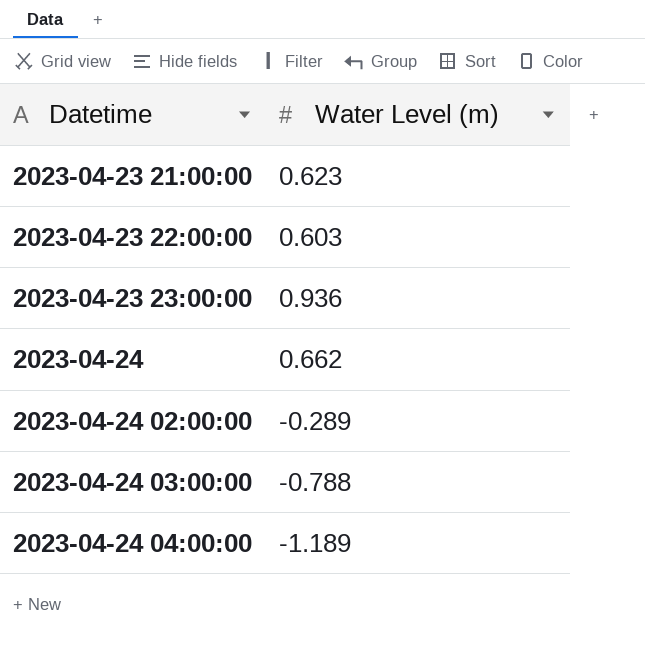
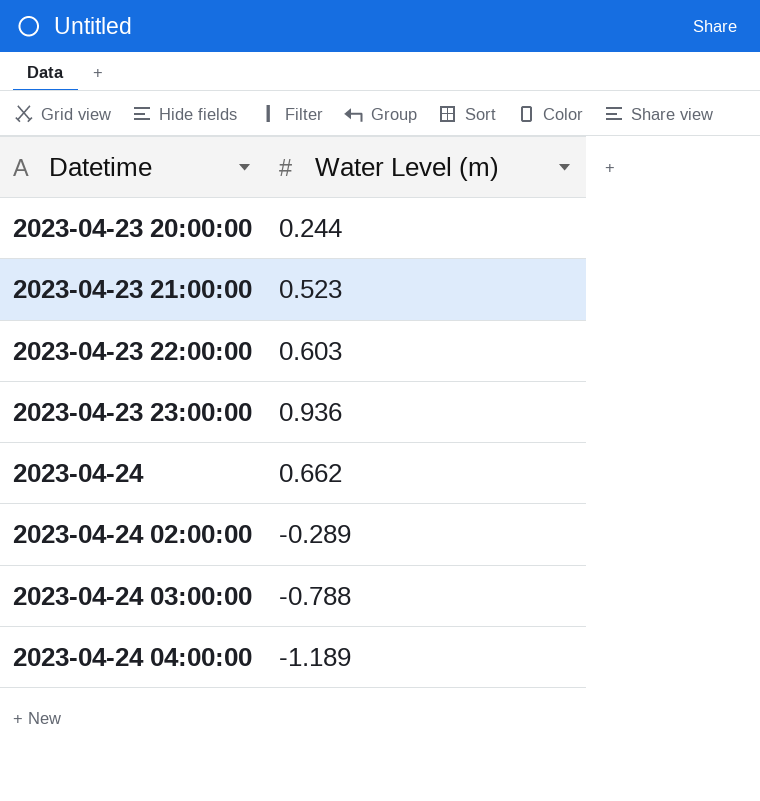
row 2023-04-23 20:00:00: none -> 0.244
2023-04-23 21:00:00 | Water Level (m): 0.623 -> 0.523

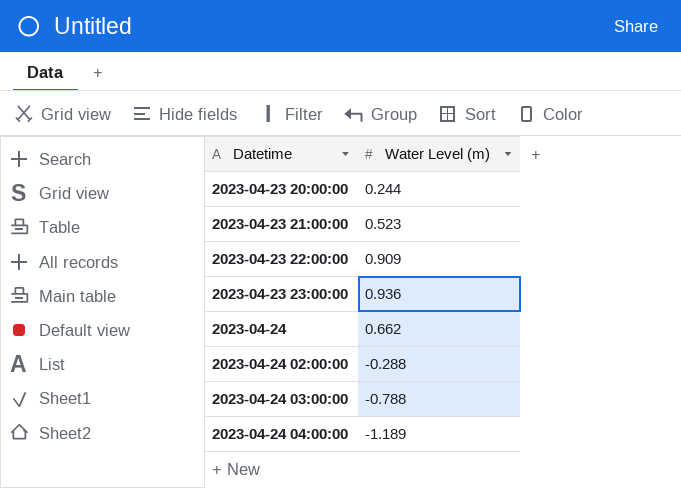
2023-04-23 22:00:00 | Water Level (m): 0.603 -> 0.909
2023-04-24 02:00:00 | Water Level (m): -0.289 -> -0.288

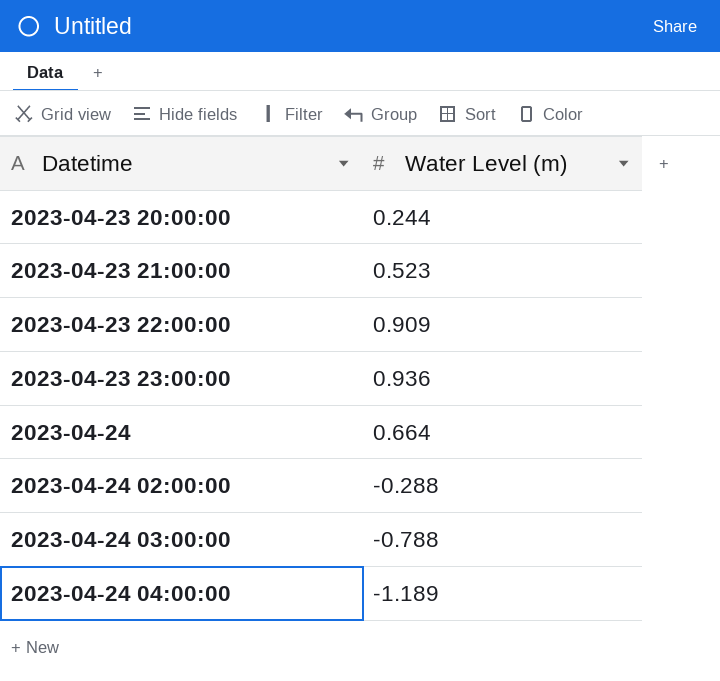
2023-04-24 | Water Level (m): 0.662 -> 0.664

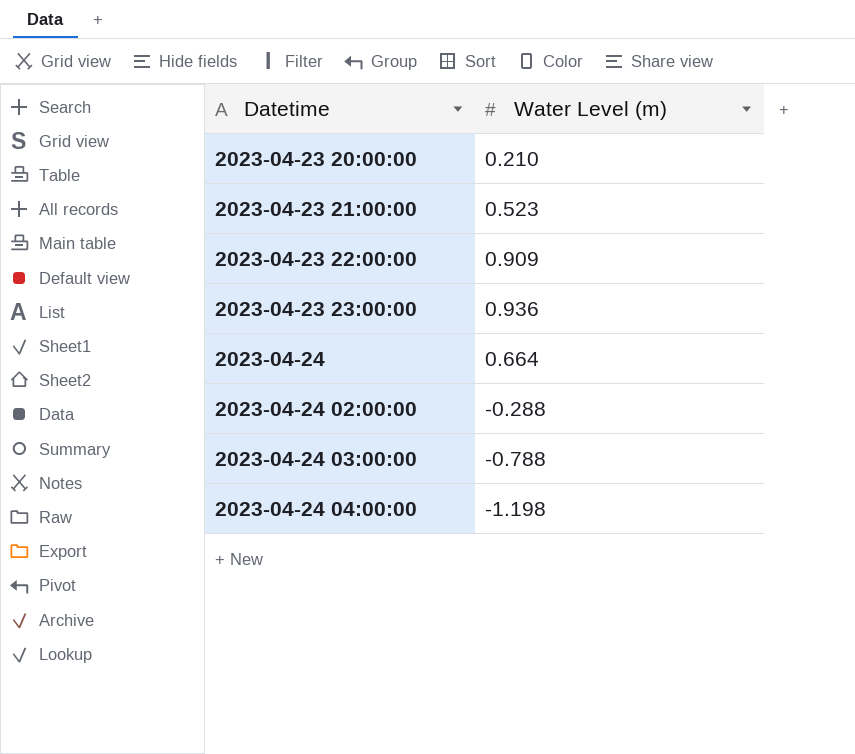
2023-04-23 20:00:00 | Water Level (m): 0.244 -> 0.210
2023-04-24 04:00:00 | Water Level (m): -1.189 -> -1.198

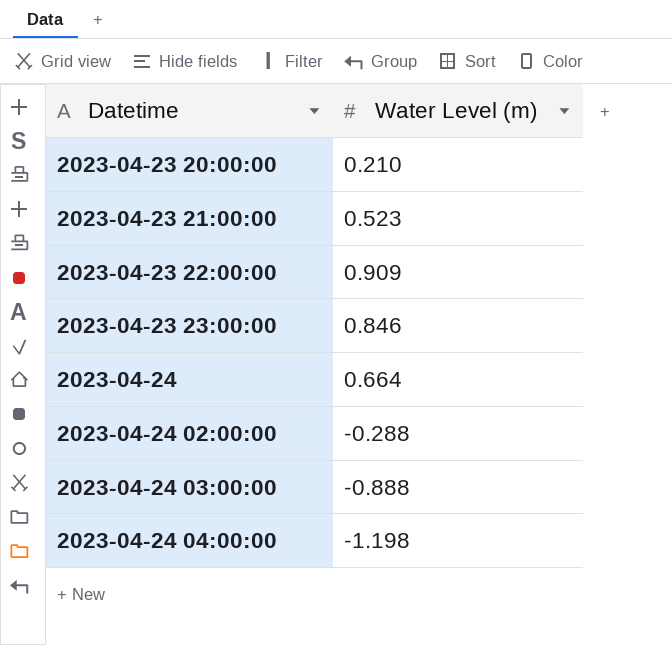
2023-04-23 23:00:00 | Water Level (m): 0.936 -> 0.846
2023-04-24 03:00:00 | Water Level (m): -0.788 -> -0.888

